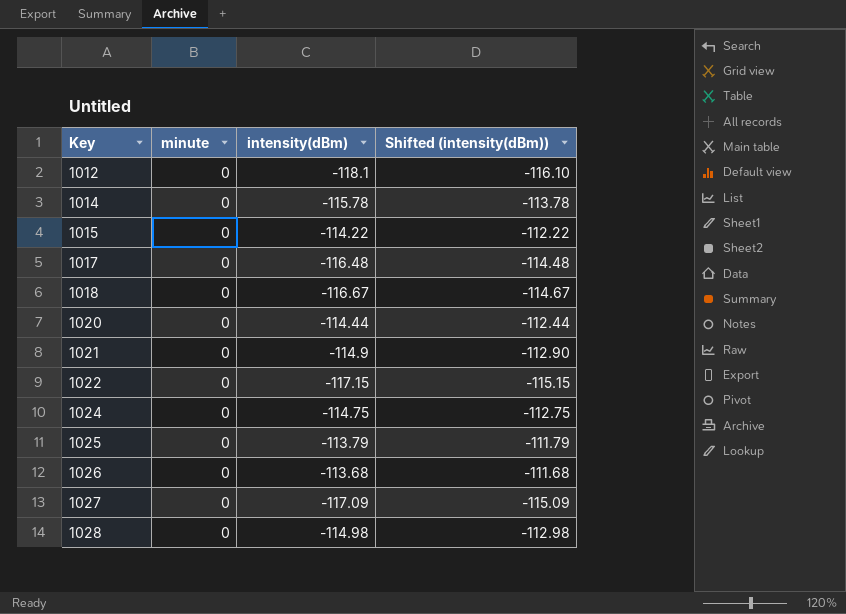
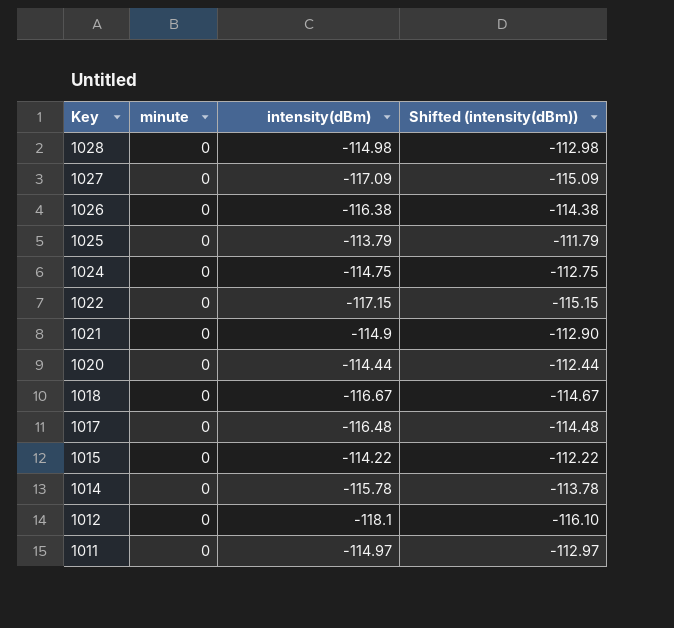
row order: Key ascending -> Key descending
1026 | intensity(dBm): -113.68 -> -116.38
1026 | Shifted (intensity(dBm)): -111.68 -> -114.38
row 1011: none -> 0 | -114.97 | -112.97

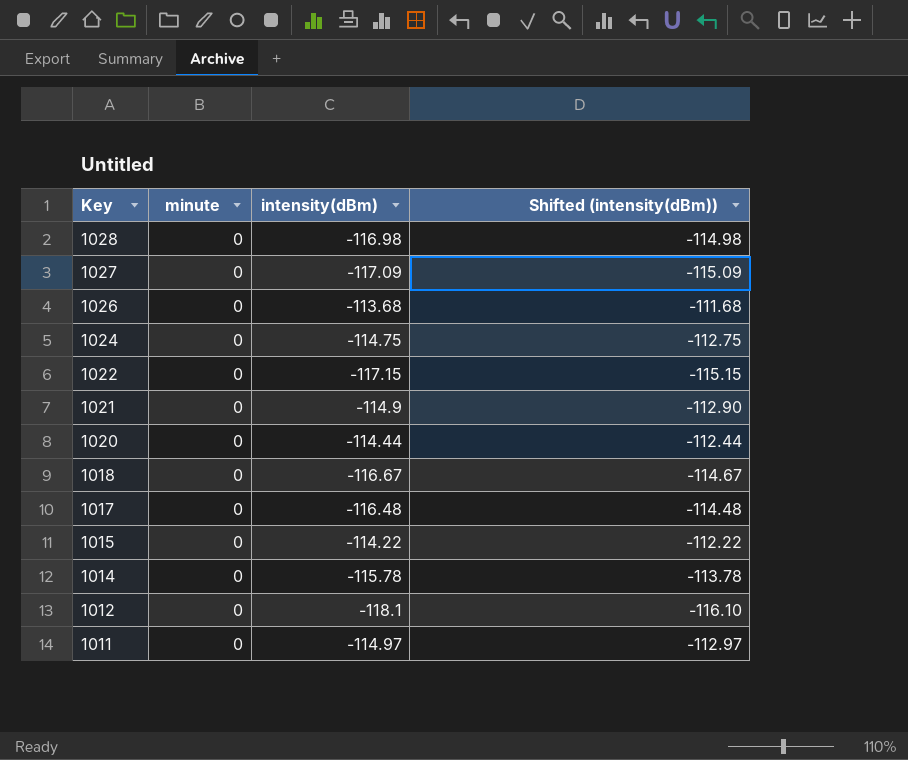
row 1025: 0 | -113.79 | -111.79 -> none
1028 | intensity(dBm): -114.98 -> -116.98
1028 | Shifted (intensity(dBm)): -112.98 -> -114.98
1026 | intensity(dBm): -116.38 -> -113.68
1026 | Shifted (intensity(dBm)): -114.38 -> -111.68

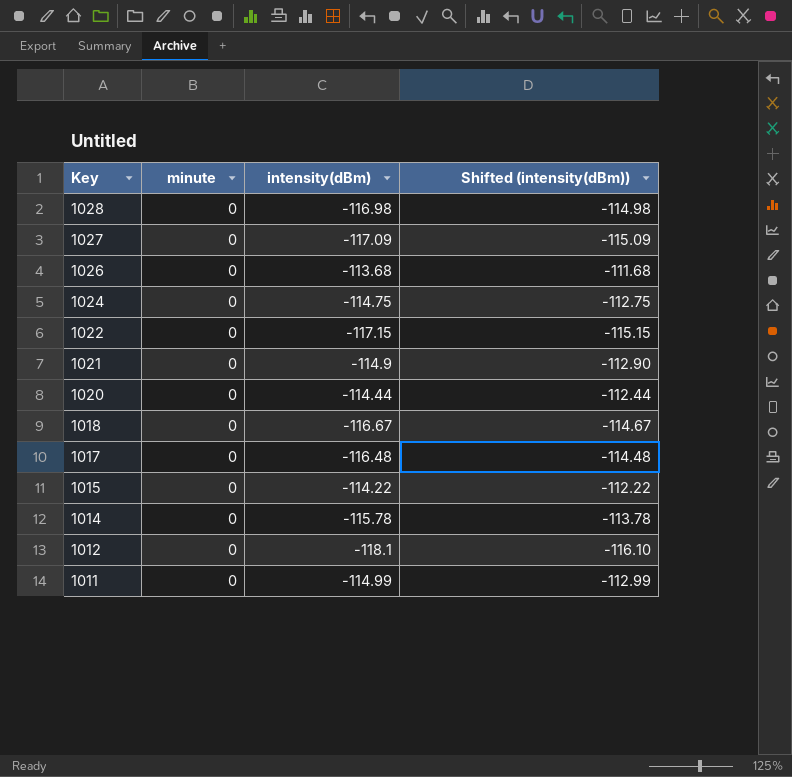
1011 | intensity(dBm): -114.97 -> -114.99
1011 | Shifted (intensity(dBm)): -112.97 -> -112.99

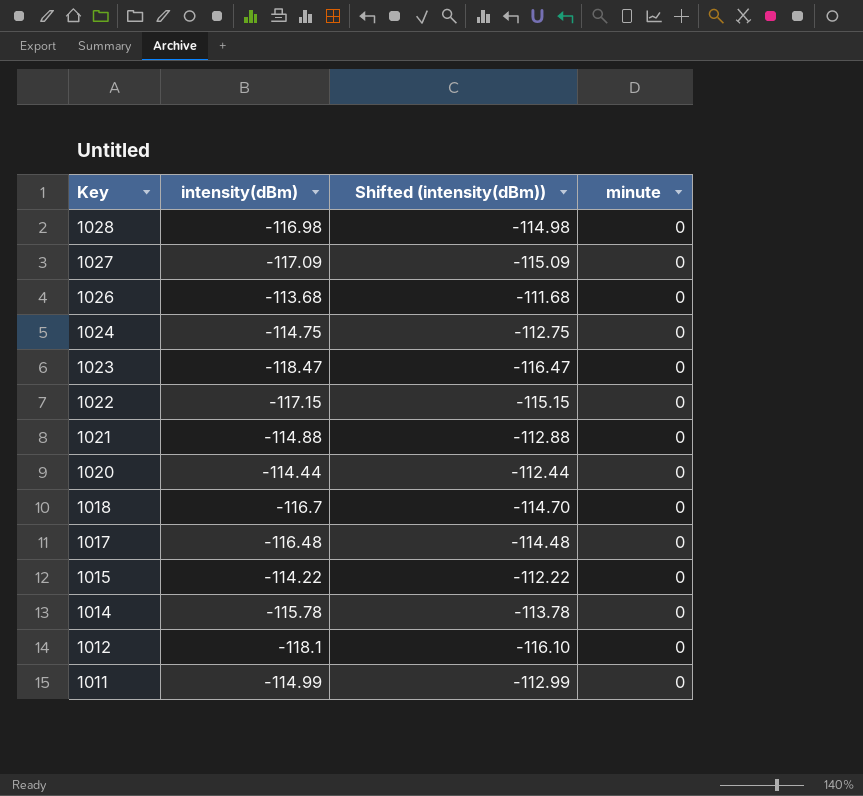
column minute | position: 2 -> 4
row 1023: none -> -118.47 | -116.47 | 0
1021 | intensity(dBm): -114.9 -> -114.88
1021 | Shifted (intensity(dBm)): -112.90 -> -112.88
1018 | intensity(dBm): -116.67 -> -116.7
1018 | Shifted (intensity(dBm)): -114.67 -> -114.70

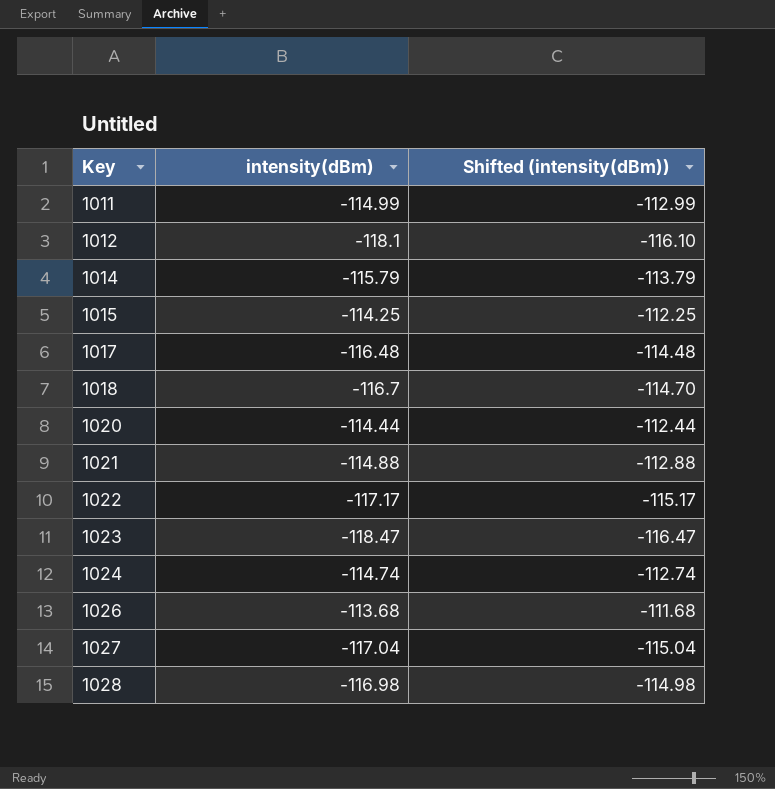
row order: Key descending -> Key ascending
column minute | position: 4 -> none
1014 | intensity(dBm): -115.78 -> -115.79
1014 | Shifted (intensity(dBm)): -113.78 -> -113.79
1015 | intensity(dBm): -114.22 -> -114.25
1015 | Shifted (intensity(dBm)): -112.22 -> -112.25
1022 | intensity(dBm): -117.15 -> -117.17
1022 | Shifted (intensity(dBm)): -115.15 -> -115.17
1024 | intensity(dBm): -114.75 -> -114.74
1024 | Shifted (intensity(dBm)): -112.75 -> -112.74
1027 | intensity(dBm): -117.09 -> -117.04
1027 | Shifted (intensity(dBm)): -115.09 -> -115.04

